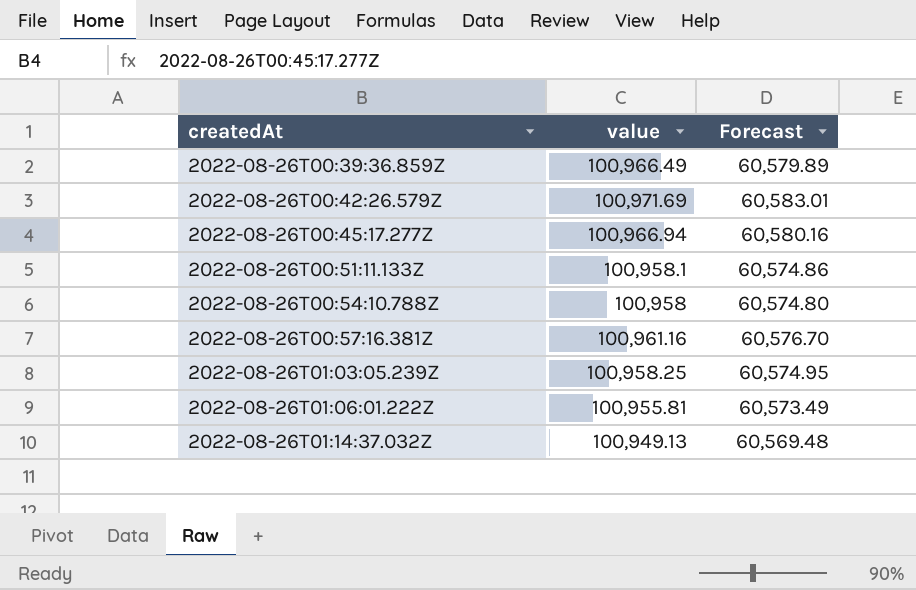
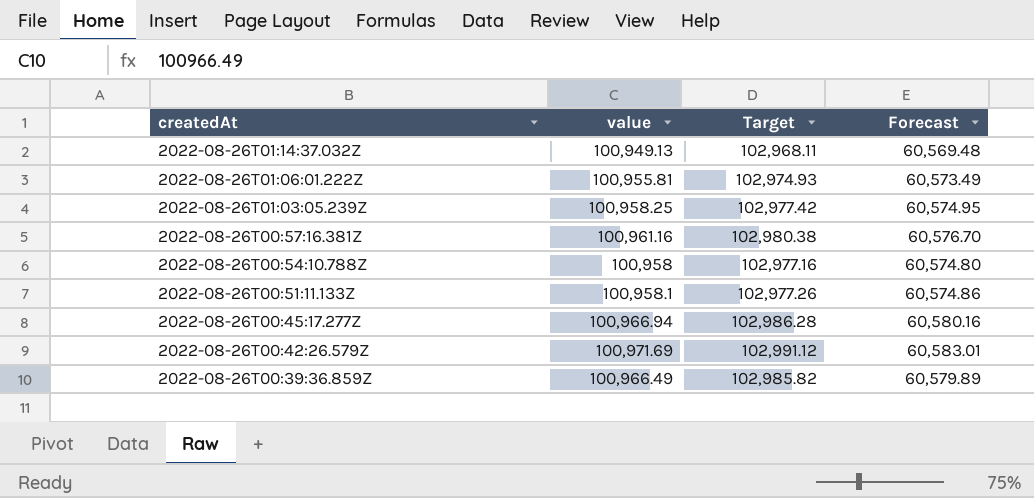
row order: createdAt ascending -> createdAt descending
column Target | formula: none -> [value] * 1.02

